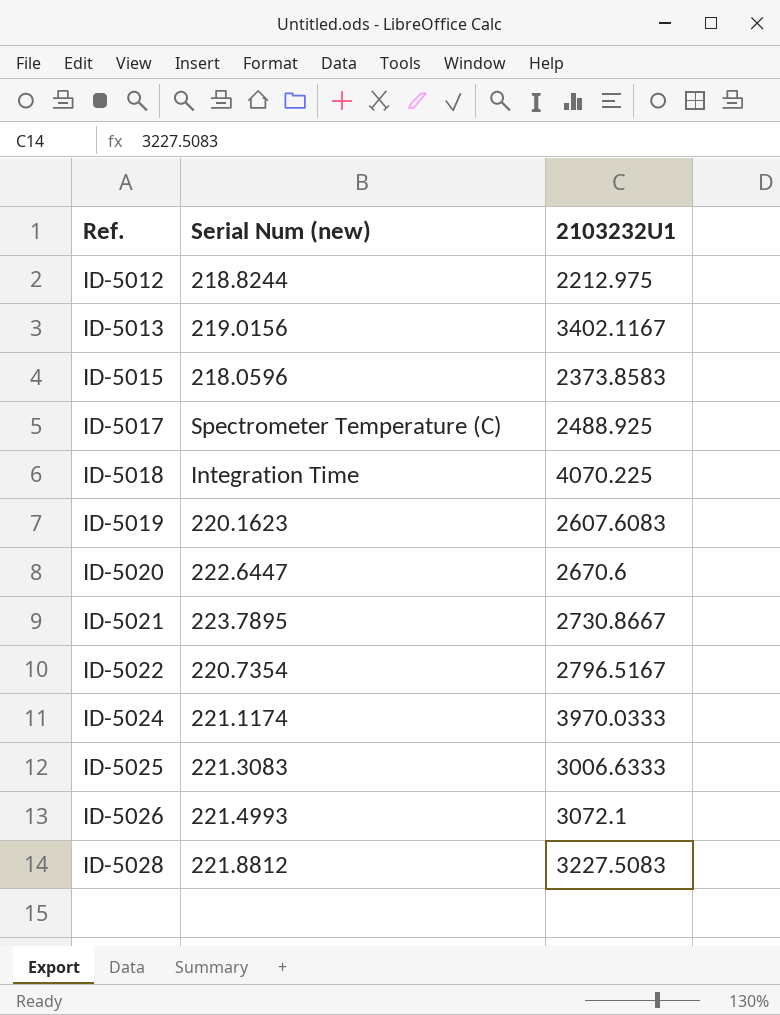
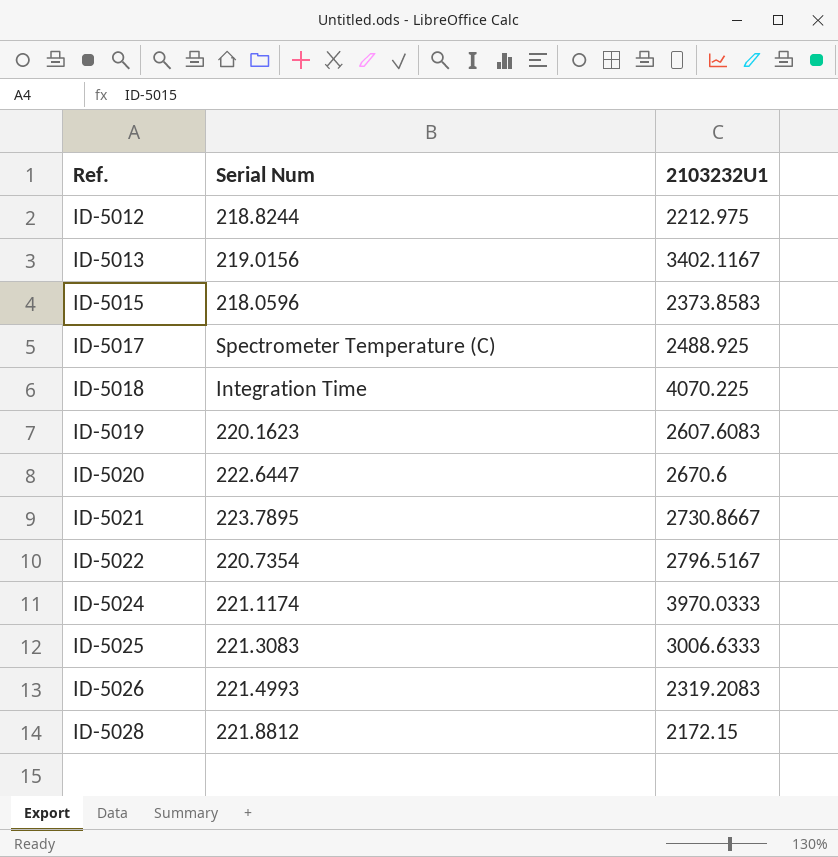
column name: Serial Num (new) -> Serial Num
ID-5026 | 2103232U1: 3072.1 -> 2319.2083
ID-5028 | 2103232U1: 3227.5083 -> 2172.15

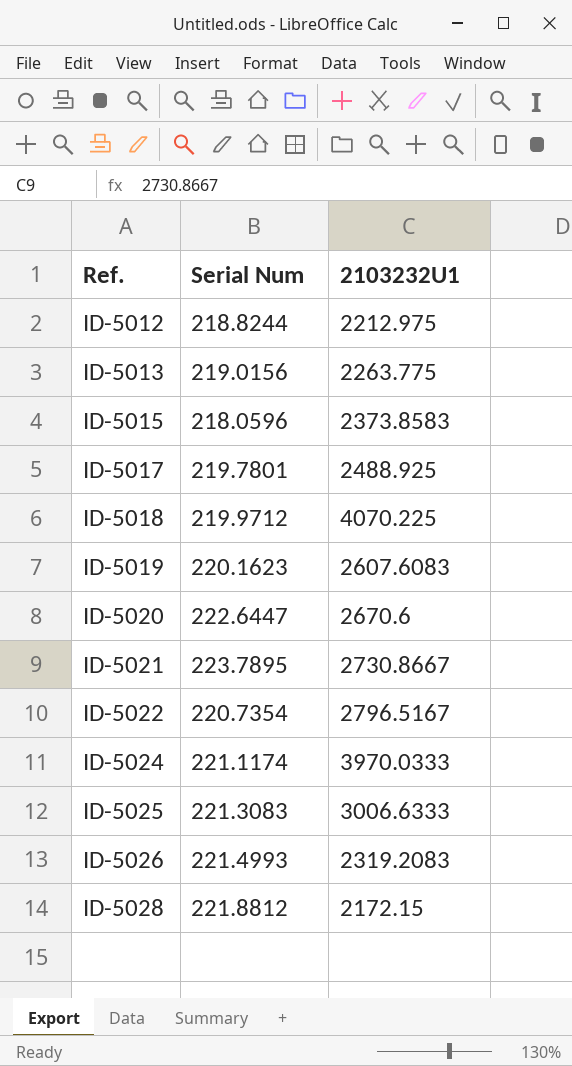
ID-5013 | 2103232U1: 3402.1167 -> 2263.775
ID-5017 | Serial Num: Spectrometer Temperature (C) -> 219.7801
ID-5018 | Serial Num: Integration Time -> 219.9712

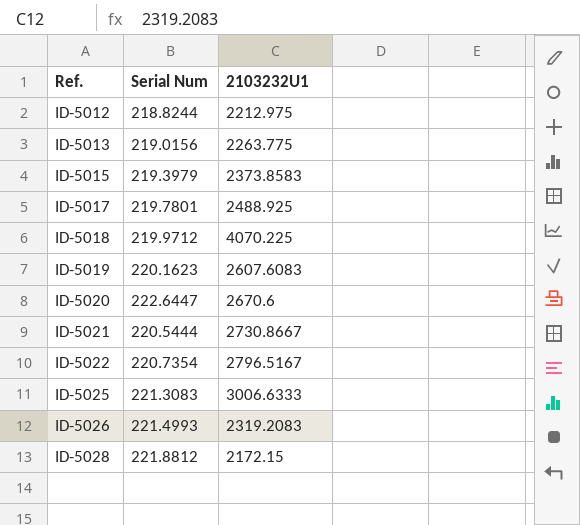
row ID-5024: 221.1174 | 3970.0333 -> none
ID-5015 | Serial Num: 218.0596 -> 219.3979
ID-5021 | Serial Num: 223.7895 -> 220.5444

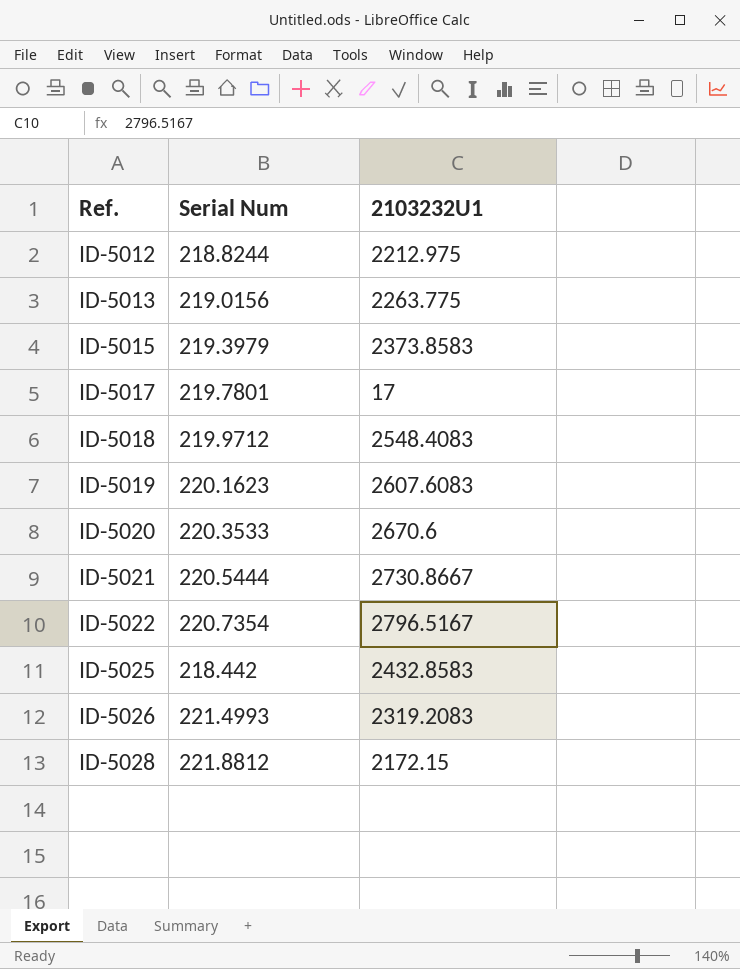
ID-5017 | 2103232U1: 2488.925 -> 17
ID-5018 | 2103232U1: 4070.225 -> 2548.4083
ID-5020 | Serial Num: 222.6447 -> 220.3533
ID-5025 | Serial Num: 221.3083 -> 218.442
ID-5025 | 2103232U1: 3006.6333 -> 2432.8583

